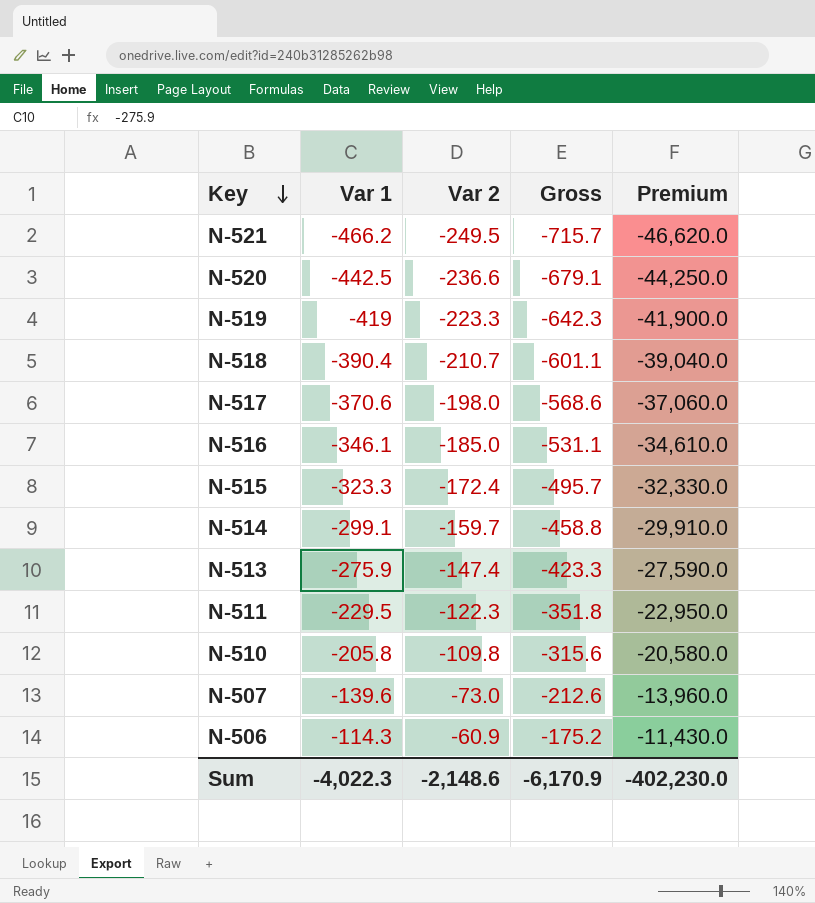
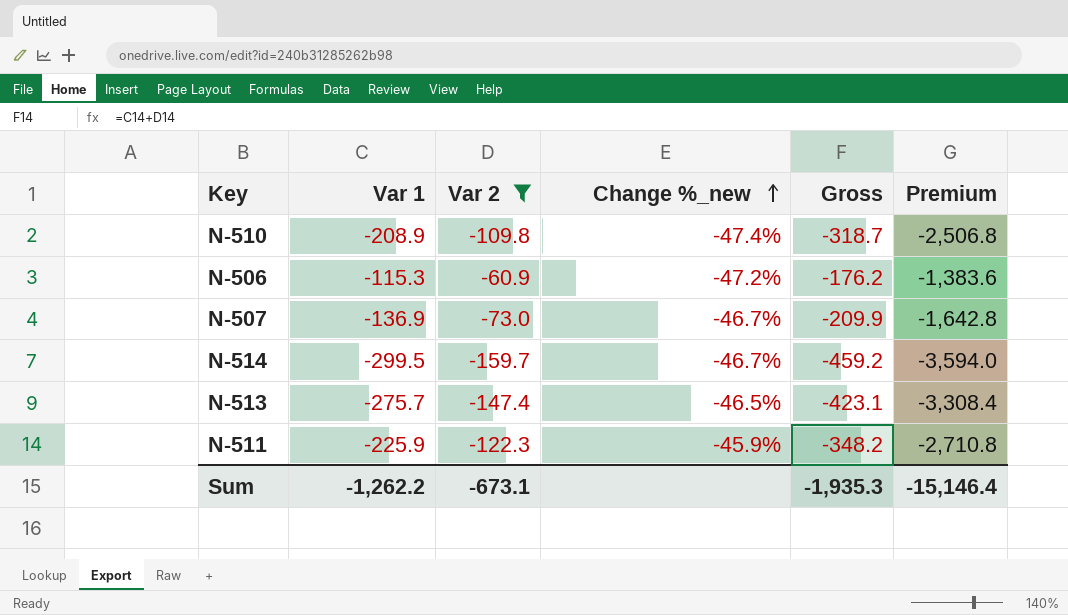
filter: none -> Var 2 >= -159.7
row order: Key descending -> Change %_new ascending
column Change %_new | formula: none -> ([Var 2] - [Var 1]) / [Var 1]
column Premium | formula: [Var 1] * 100 -> [Var 1] * 12
N-510 | Var 1: -205.8 -> -208.9
N-510 | Gross: -315.6 -> -318.7
N-506 | Var 1: -114.3 -> -115.3
N-506 | Gross: -175.2 -> -176.2
N-507 | Var 1: -139.6 -> -136.9
N-507 | Gross: -212.6 -> -209.9
N-514 | Var 1: -299.1 -> -299.5
N-514 | Gross: -458.8 -> -459.2
N-513 | Var 1: -275.9 -> -275.7
N-513 | Gross: -423.3 -> -423.1
N-511 | Var 1: -229.5 -> -225.9
N-511 | Gross: -351.8 -> -348.2
Sum | Var 1: -4,022.3 -> -1,262.2
Sum | Var 2: -2,148.6 -> -673.1
Sum | Gross: -6,170.9 -> -1,935.3
Sum | Premium: -402,230.0 -> -15,146.4

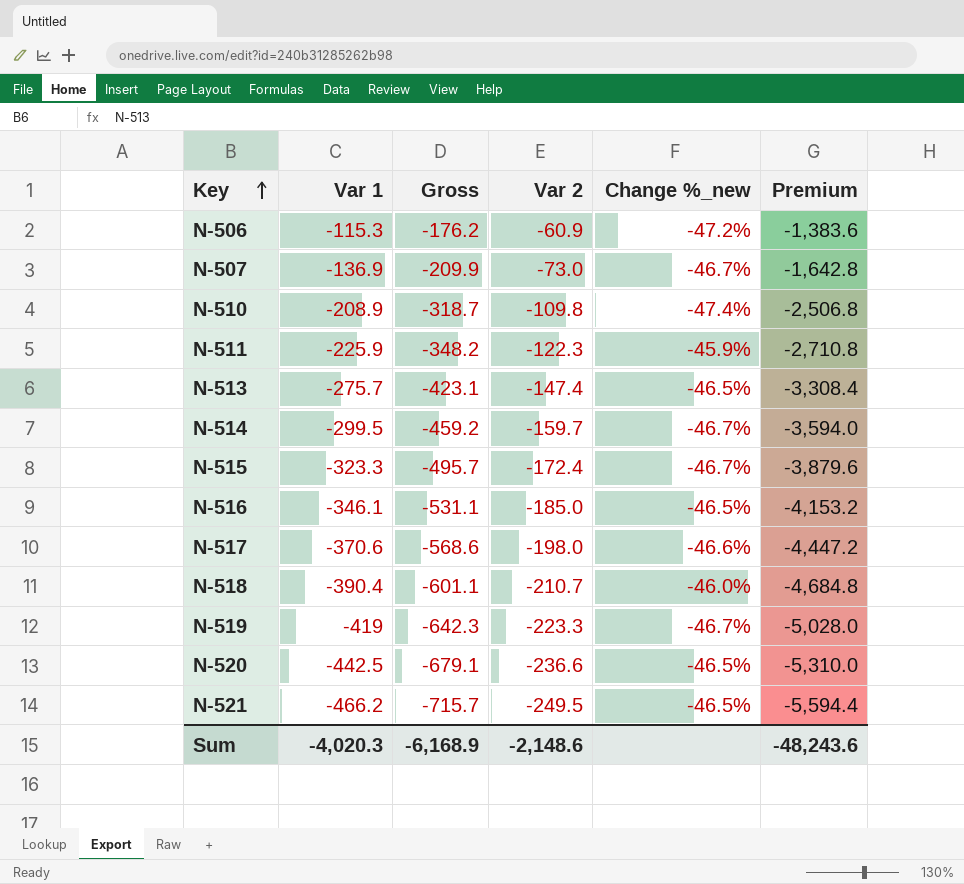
filter: Var 2 >= -159.7 -> none
row order: Change %_new ascending -> Key ascending
column Gross | position: 5 -> 3
Sum | Var 1: -1,262.2 -> -4,020.3
Sum | Gross: -1,935.3 -> -6,168.9
Sum | Var 2: -673.1 -> -2,148.6
Sum | Premium: -15,146.4 -> -48,243.6

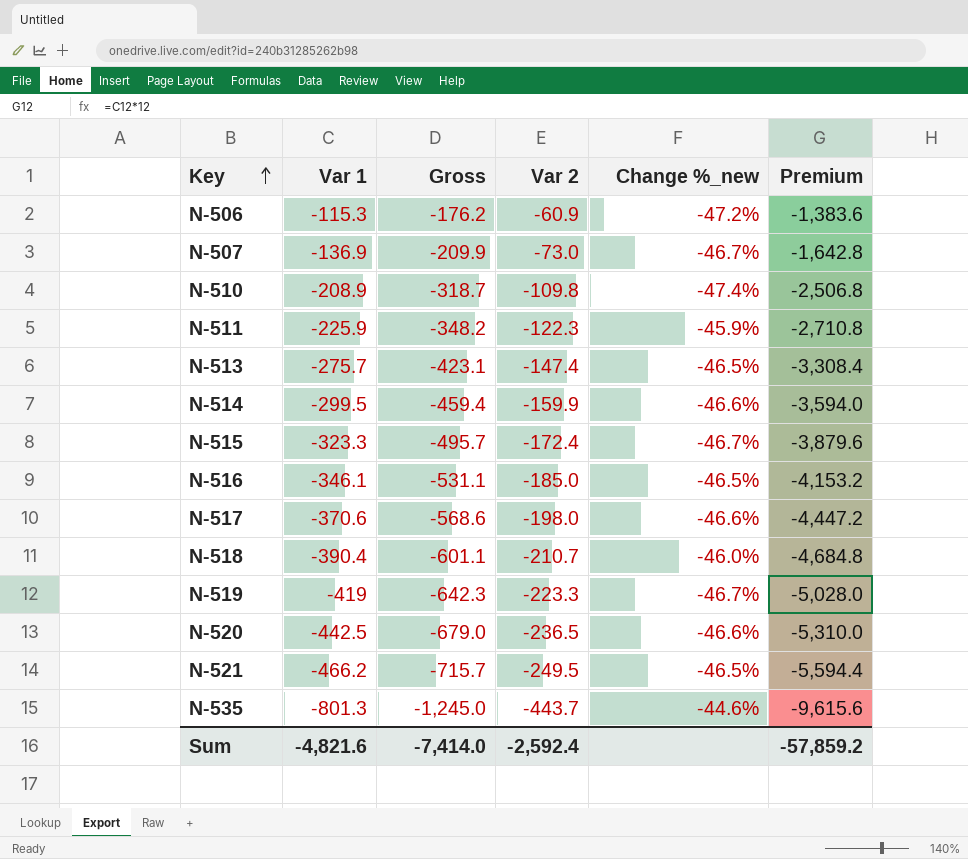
N-514 | Gross: -459.2 -> -459.4
N-514 | Var 2: -159.7 -> -159.9
N-514 | Change %_new: -46.7% -> -46.6%
N-520 | Gross: -679.1 -> -679.0
N-520 | Var 2: -236.6 -> -236.5
N-520 | Change %_new: -46.5% -> -46.6%
row N-535: none -> -801.3 | -1,245.0 | -443.7 | -44.6% | -9,615.6
Sum | Var 1: -4,020.3 -> -4,821.6
Sum | Gross: -6,168.9 -> -7,414.0
Sum | Var 2: -2,148.6 -> -2,592.4
Sum | Premium: -48,243.6 -> -57,859.2

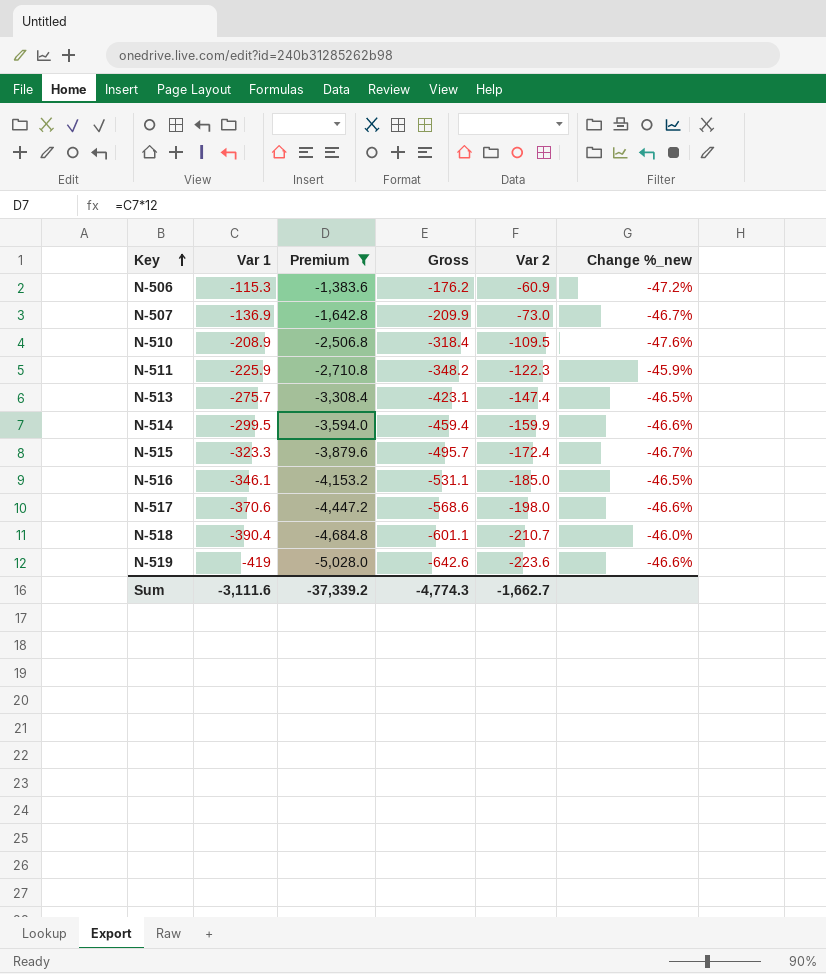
filter: none -> Premium >= -5,028.0
column Premium | position: 6 -> 3
N-510 | Gross: -318.7 -> -318.4
N-510 | Var 2: -109.8 -> -109.5
N-510 | Change %_new: -47.4% -> -47.6%
N-519 | Gross: -642.3 -> -642.6
N-519 | Var 2: -223.3 -> -223.6
N-519 | Change %_new: -46.7% -> -46.6%
Sum | Var 1: -4,821.6 -> -3,111.6
Sum | Premium: -57,859.2 -> -37,339.2
Sum | Gross: -7,414.0 -> -4,774.3
Sum | Var 2: -2,592.4 -> -1,662.7

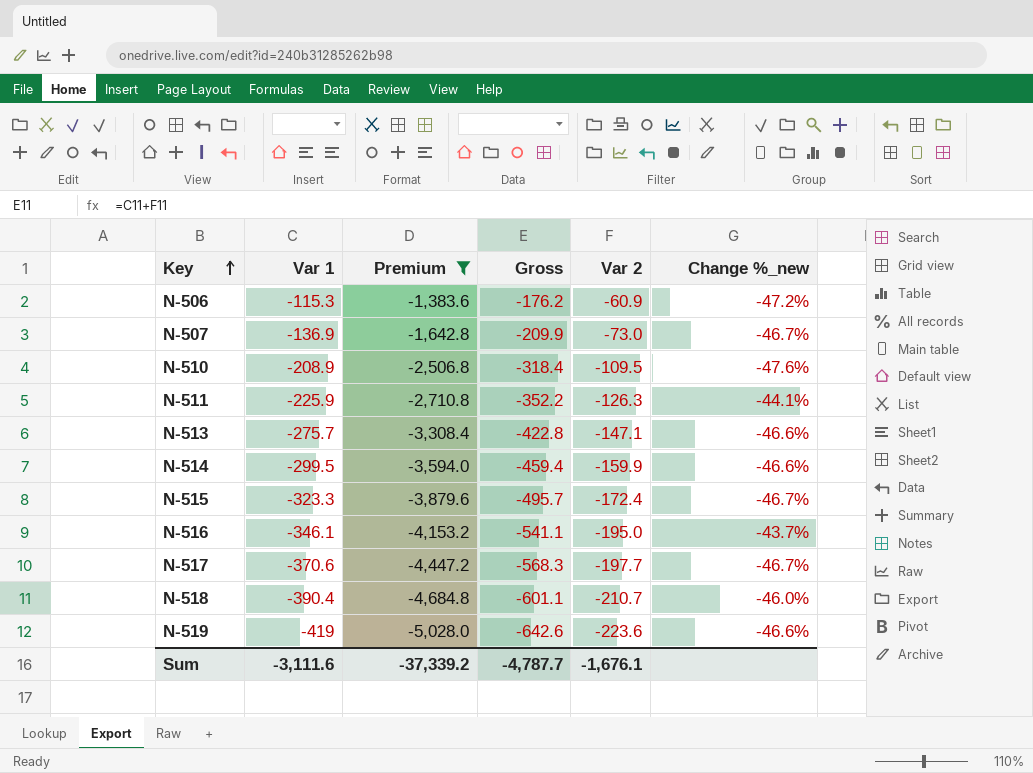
N-511 | Gross: -348.2 -> -352.2
N-511 | Var 2: -122.3 -> -126.3
N-511 | Change %_new: -45.9% -> -44.1%
N-513 | Gross: -423.1 -> -422.8
N-513 | Var 2: -147.4 -> -147.1
N-513 | Change %_new: -46.5% -> -46.6%
N-516 | Gross: -531.1 -> -541.1
N-516 | Var 2: -185.0 -> -195.0
N-516 | Change %_new: -46.5% -> -43.7%
N-517 | Gross: -568.6 -> -568.3
N-517 | Var 2: -198.0 -> -197.7
N-517 | Change %_new: -46.6% -> -46.7%
Sum | Gross: -4,774.3 -> -4,787.7
Sum | Var 2: -1,662.7 -> -1,676.1

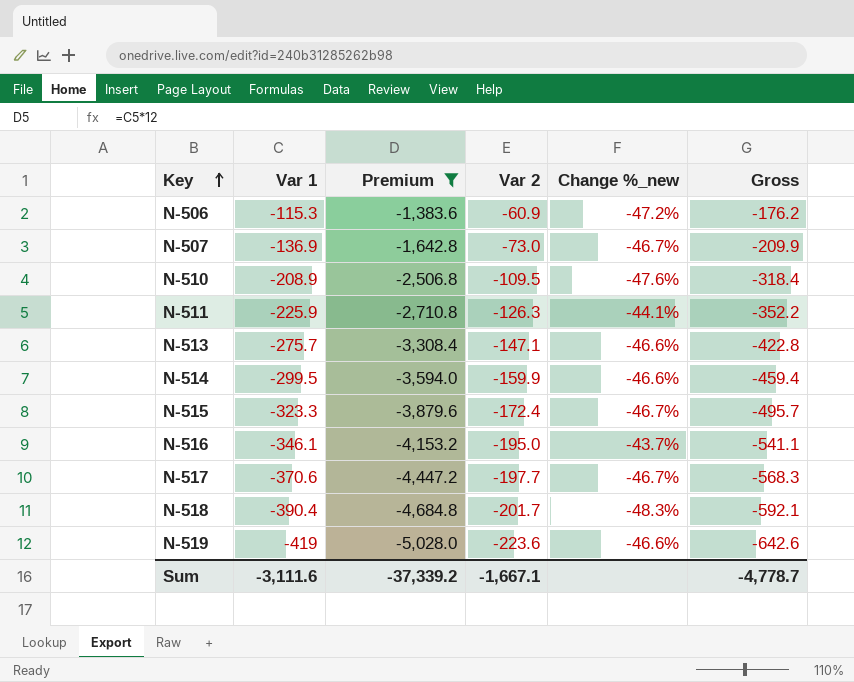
column Gross | position: 4 -> 6
N-518 | Var 2: -210.7 -> -201.7
N-518 | Change %_new: -46.0% -> -48.3%
N-518 | Gross: -601.1 -> -592.1
Sum | Var 2: -1,676.1 -> -1,667.1
Sum | Gross: -4,787.7 -> -4,778.7

